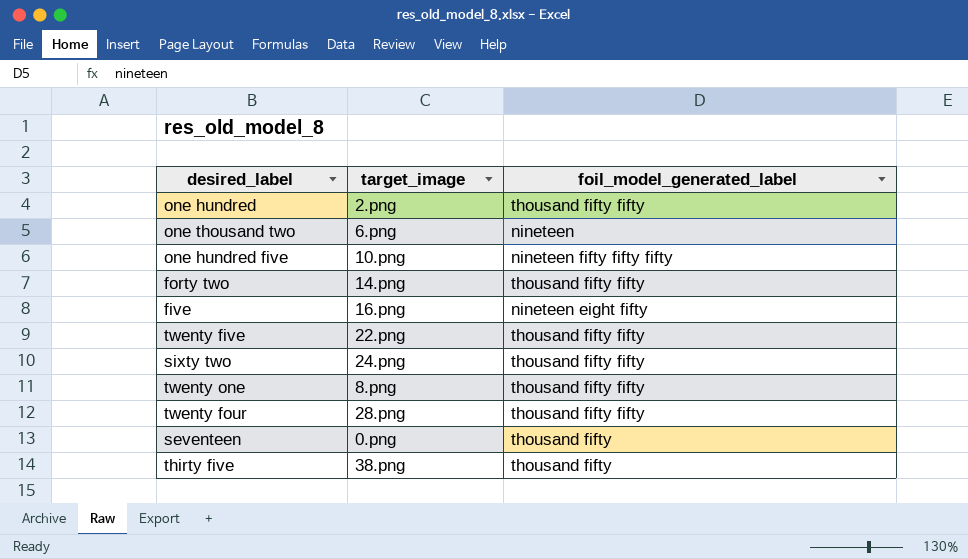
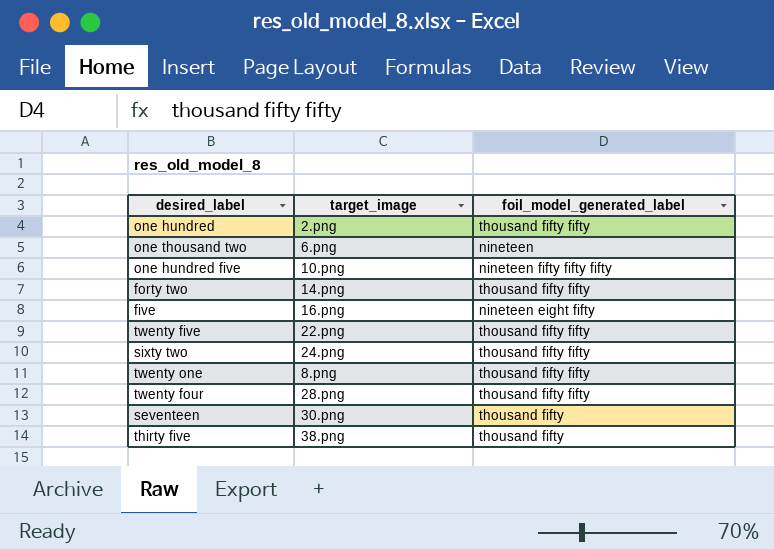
seventeen | target_image: 0.png -> 30.png

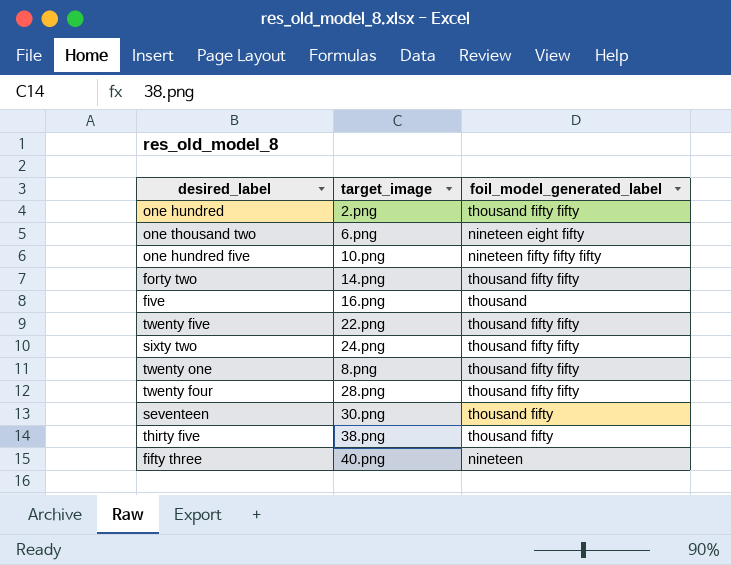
one thousand two | foil_model_generated_label: nineteen -> nineteen eight fifty
five | foil_model_generated_label: nineteen eight fifty -> thousand
row fifty three: none -> 40.png | nineteen

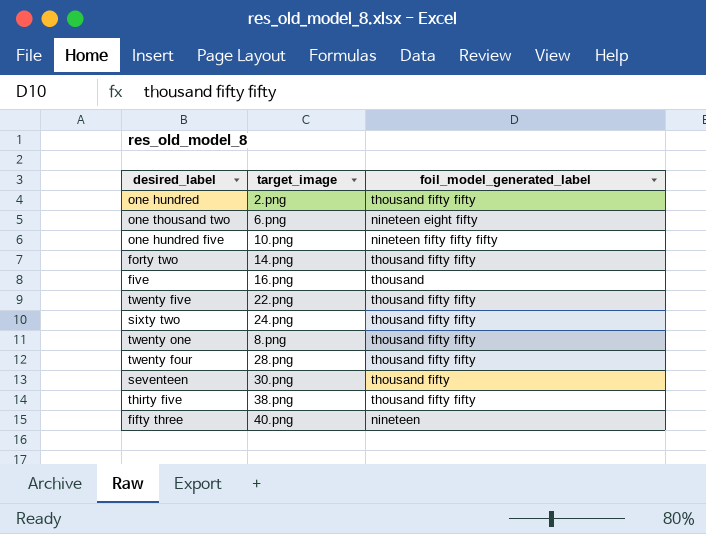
thirty five | foil_model_generated_label: thousand fifty -> thousand fifty fifty

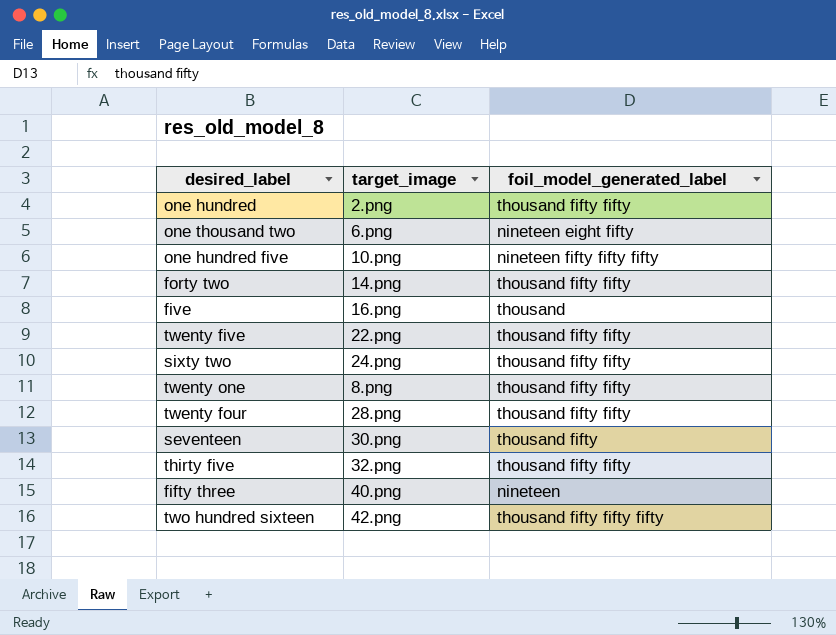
thirty five | target_image: 38.png -> 32.png
row two hundred sixteen: none -> 42.png | thousand fifty fifty fifty

